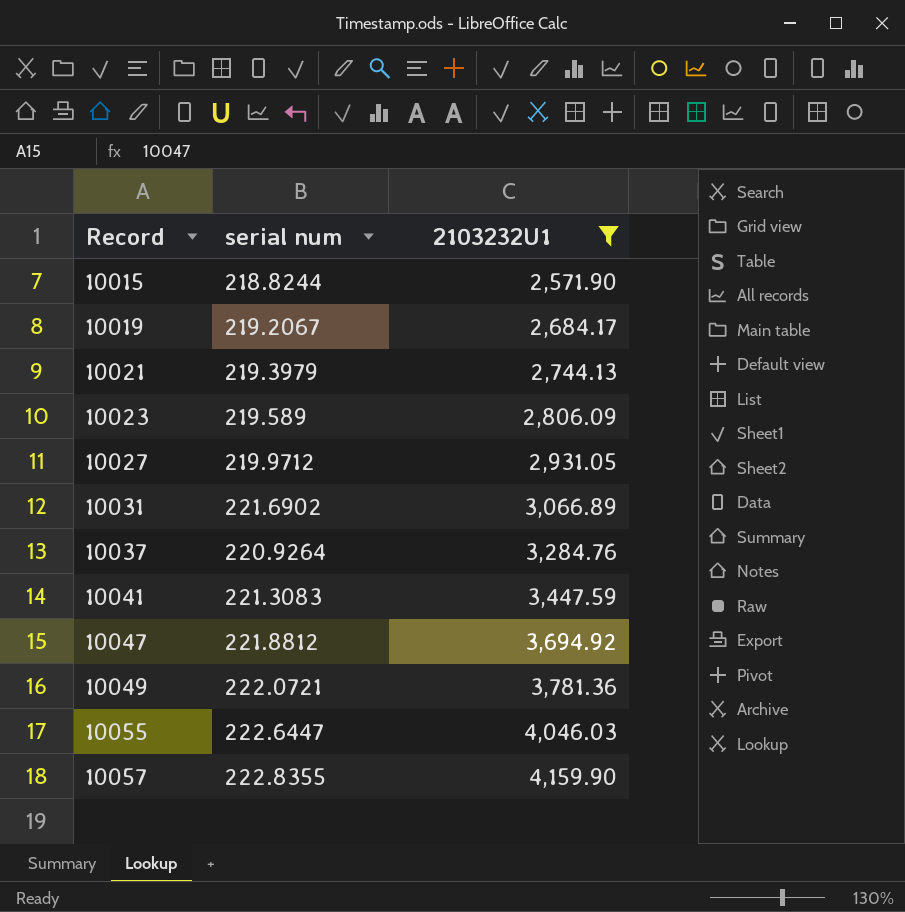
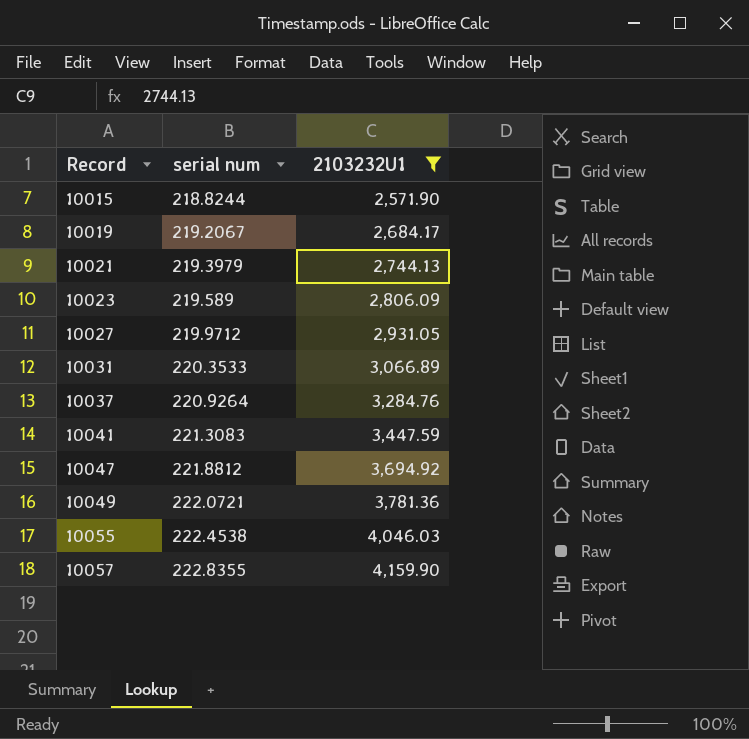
10031 | serial num: 221.6902 -> 220.3533
10055 | serial num: 222.6447 -> 222.4538

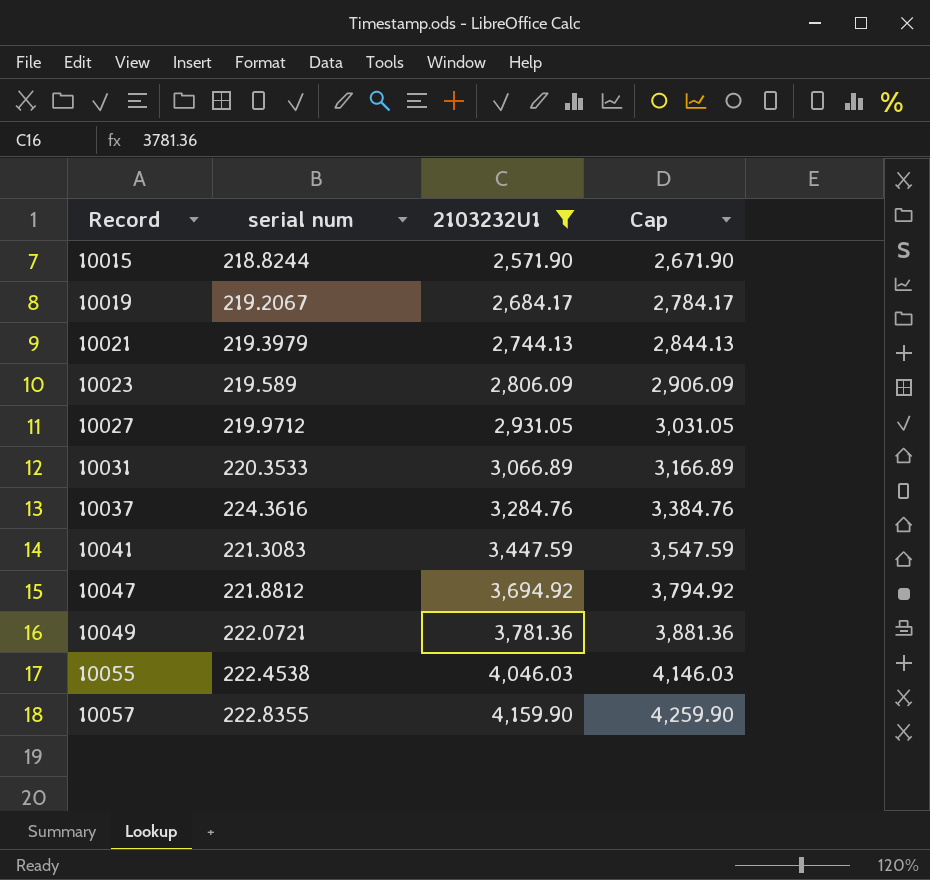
column Cap | formula: none -> [2103232U1] + 100
10037 | serial num: 220.9264 -> 224.3616

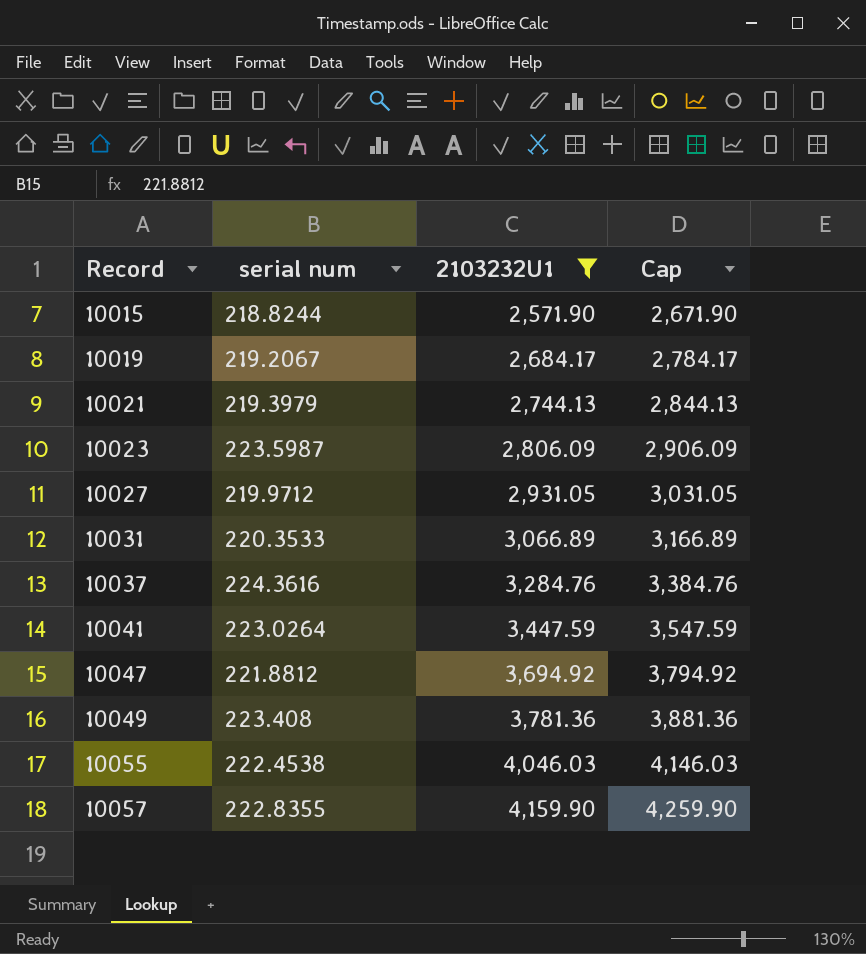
10023 | serial num: 219.589 -> 223.5987
10041 | serial num: 221.3083 -> 223.0264
10049 | serial num: 222.0721 -> 223.408

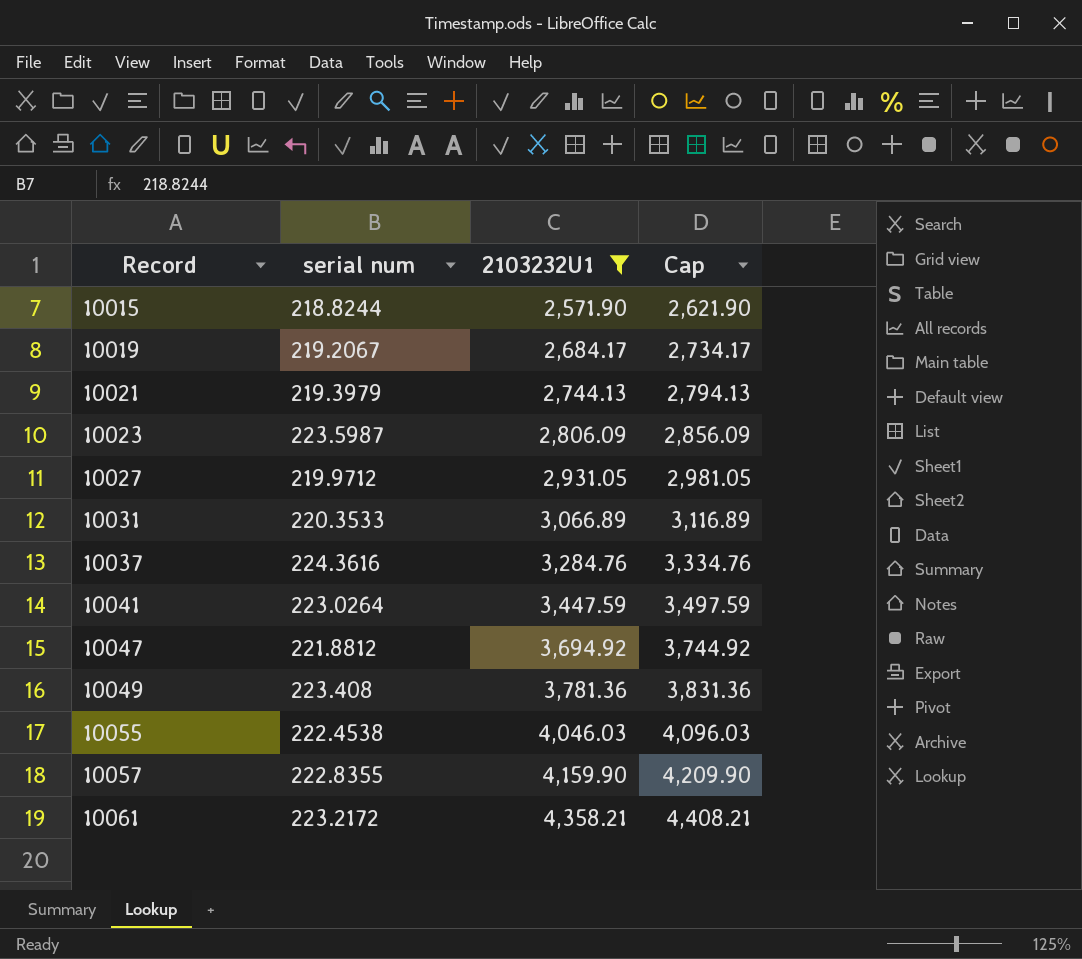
column Cap | formula: [2103232U1] + 100 -> [2103232U1] + 50
row 10061: none -> 223.2172 | 4,358.21 | 4,408.21

